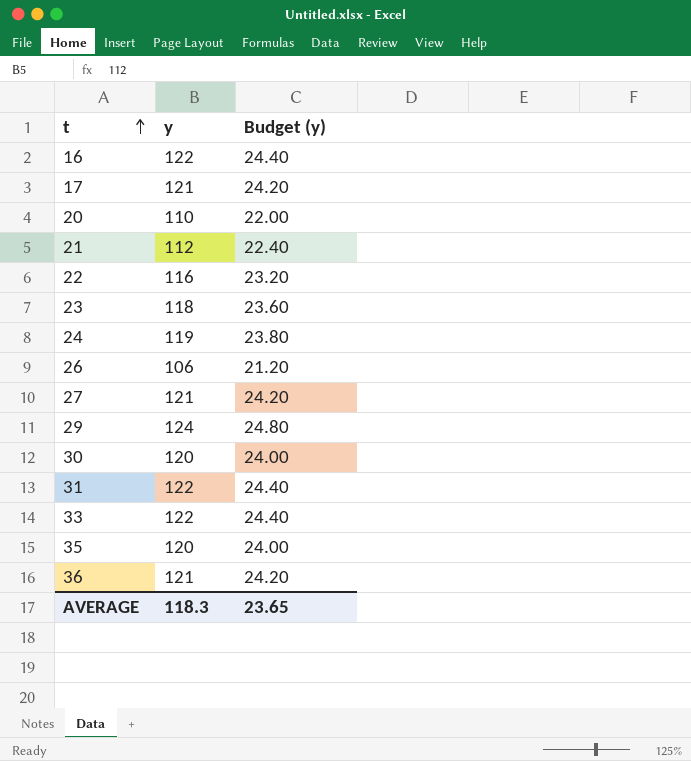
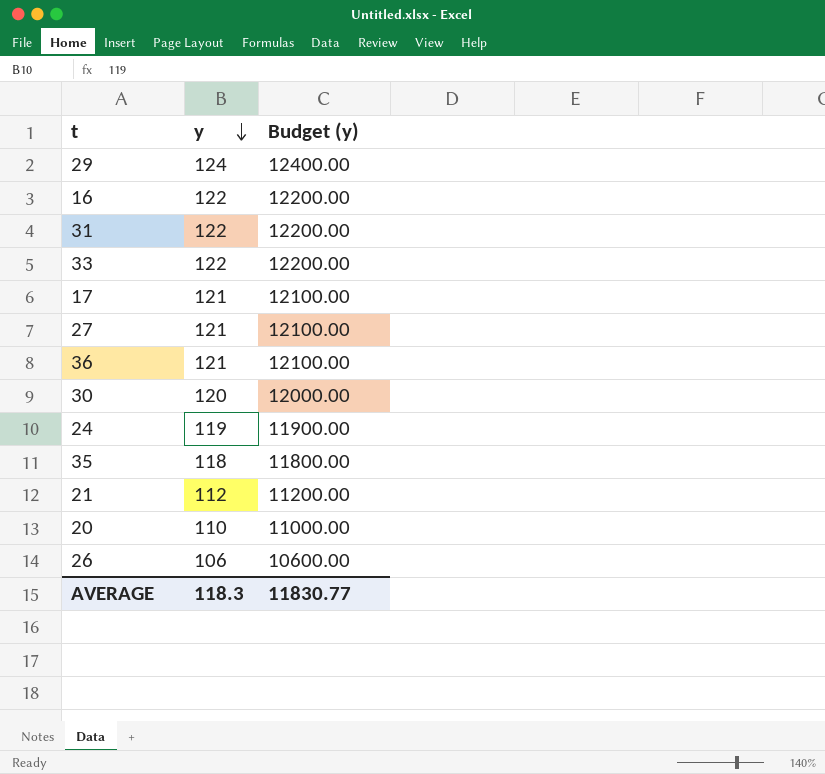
row order: t ascending -> y descending
column Budget (y) | formula: [y] * 0.2 -> [y] * 100
row 22: 116 | 23.20 -> none
row 23: 118 | 23.60 -> none
35 | y: 120 -> 118
AVERAGE | Budget (y): 23.65 -> 11830.77

